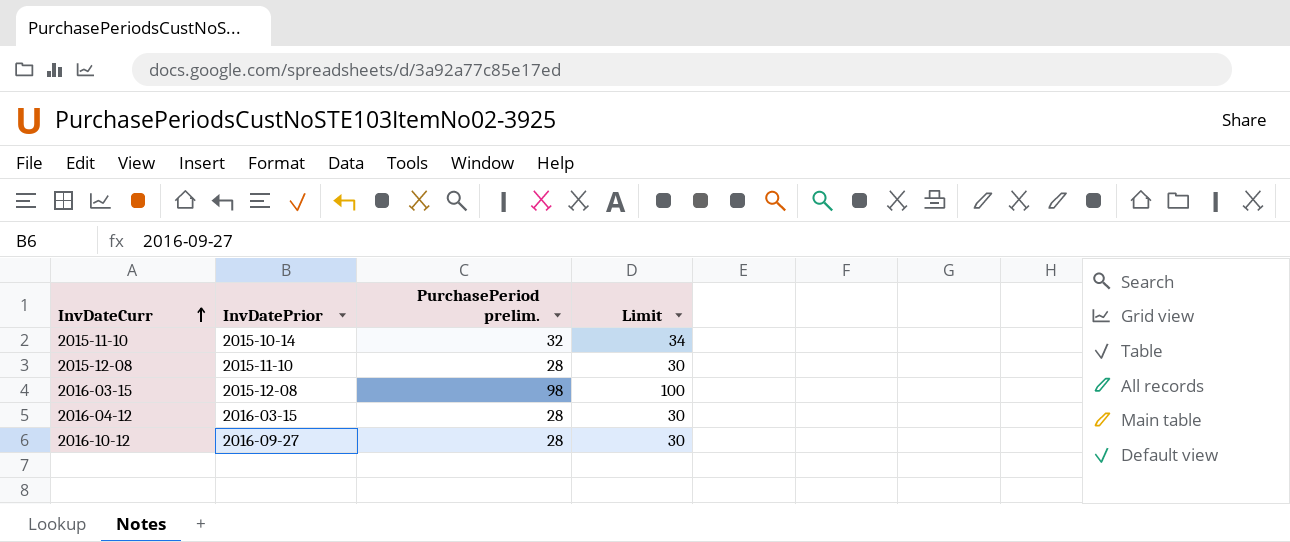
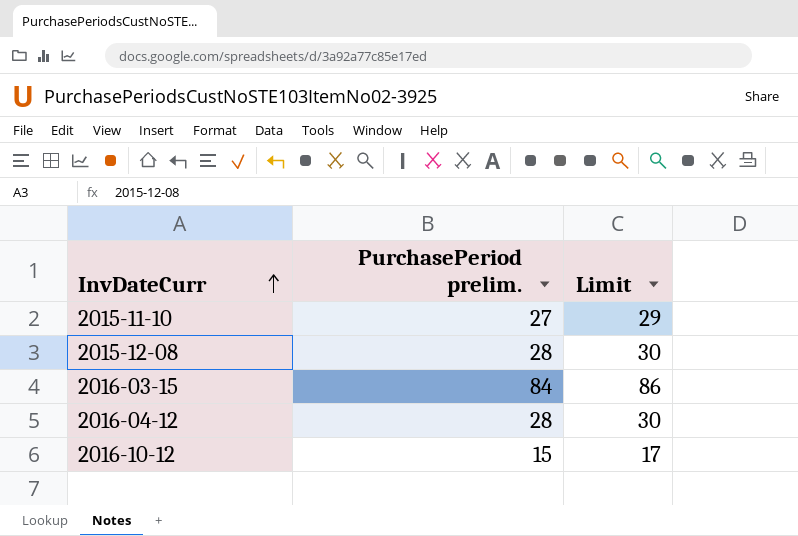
column InvDatePrior | position: 2 -> none
2015-11-10 | PurchasePeriod prelim.: 32 -> 27
2015-11-10 | Limit: 34 -> 29
2016-03-15 | PurchasePeriod prelim.: 98 -> 84
2016-03-15 | Limit: 100 -> 86
2016-10-12 | PurchasePeriod prelim.: 28 -> 15
2016-10-12 | Limit: 30 -> 17

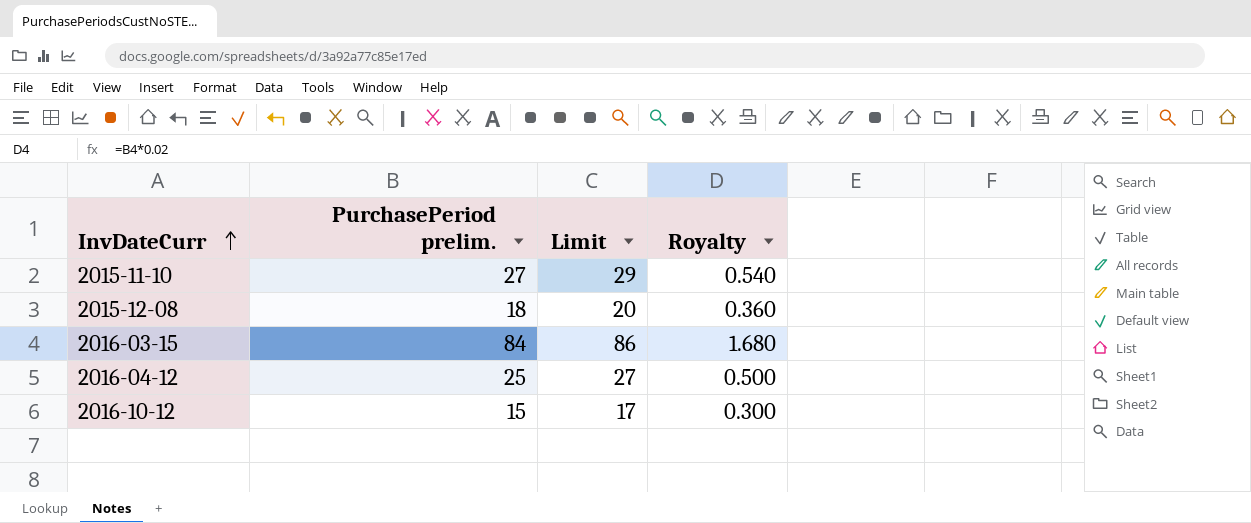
column Royalty | formula: none -> [PurchasePeriod prelim.] * 0.02
2015-12-08 | PurchasePeriod prelim.: 28 -> 18
2015-12-08 | Limit: 30 -> 20
2016-04-12 | PurchasePeriod prelim.: 28 -> 25
2016-04-12 | Limit: 30 -> 27

